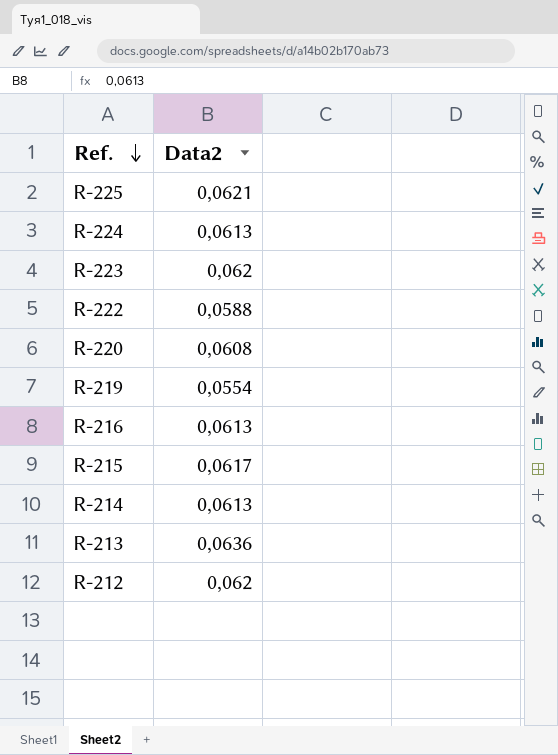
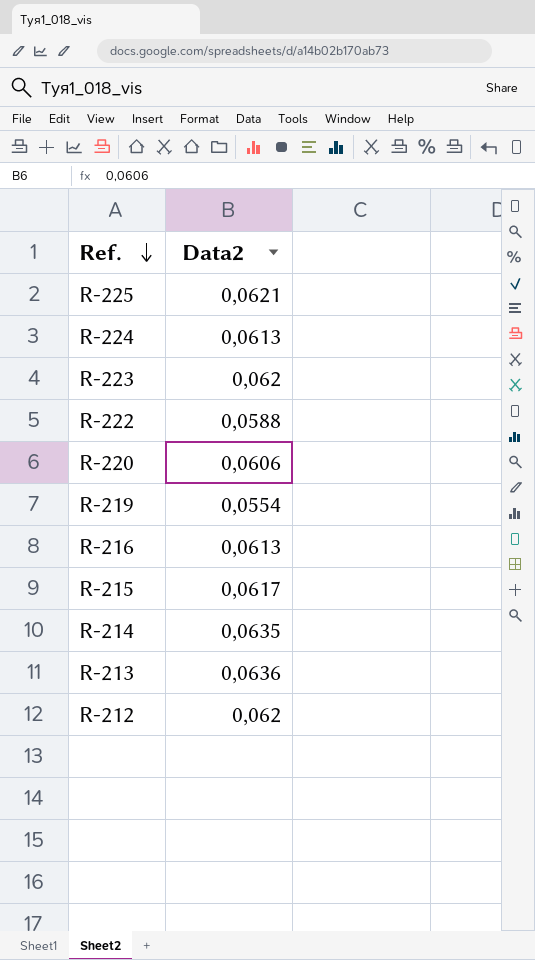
R-220 | Data2: 0,0608 -> 0,0606
R-214 | Data2: 0,0613 -> 0,0635

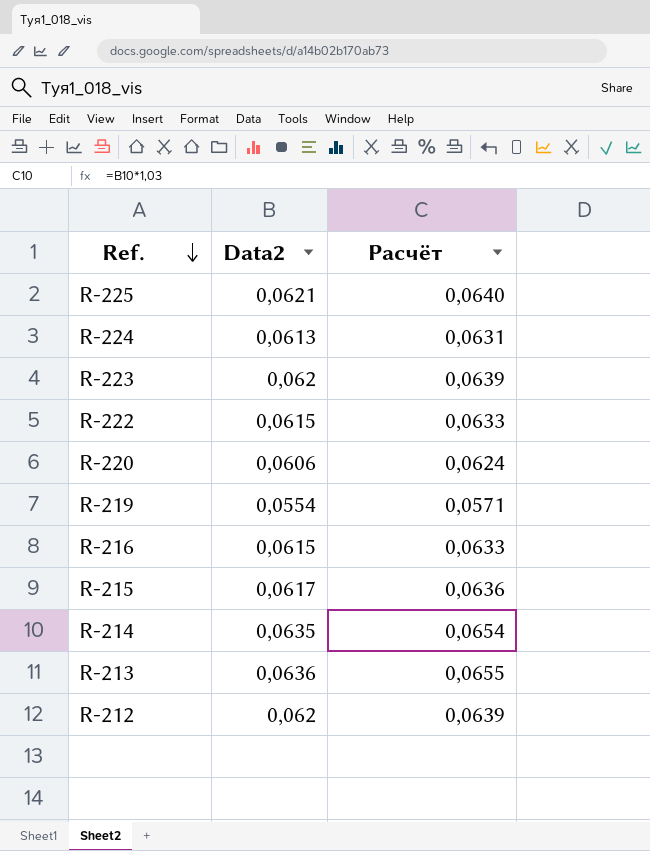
column Расчёт | formula: none -> [Data2] * 1,03
R-222 | Data2: 0,0588 -> 0,0615
R-216 | Data2: 0,0613 -> 0,0615

